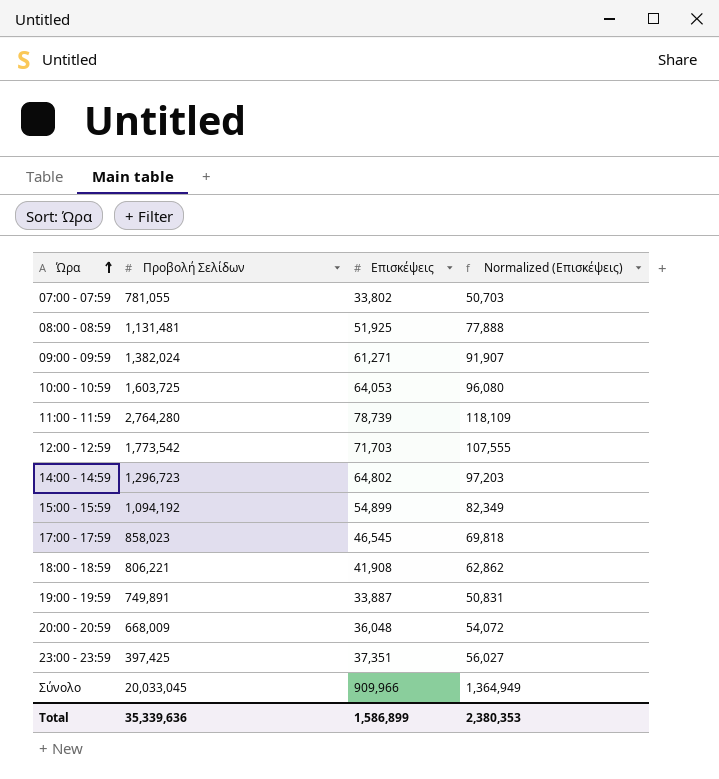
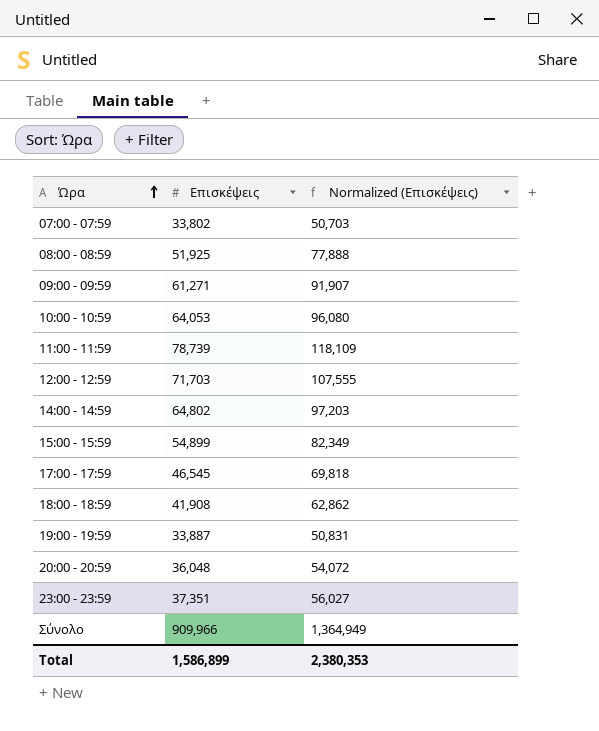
column Προβολή Σελίδων | position: 2 -> none

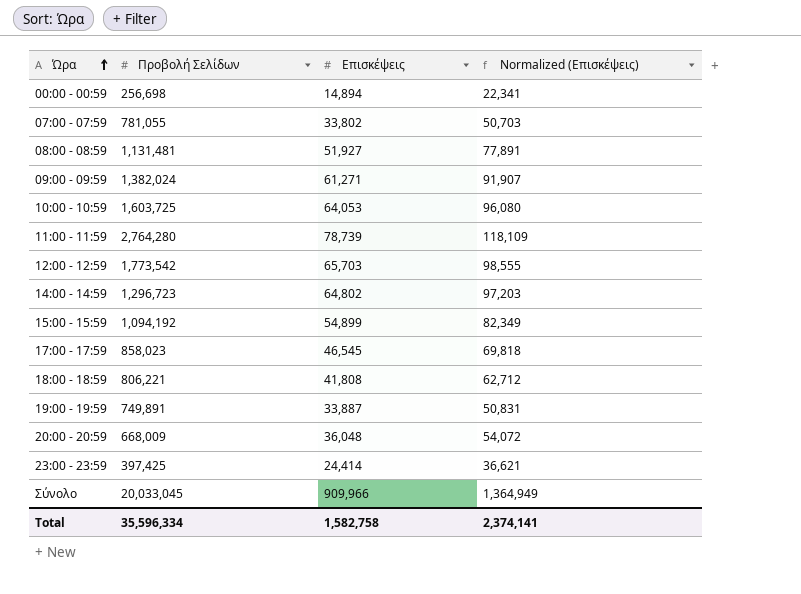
column Προβολή Σελίδων | position: none -> 2
row 00:00 - 00:59: none -> 256,698 | 14,894 | 22,341
08:00 - 08:59 | Επισκέψεις: 51,925 -> 51,927
08:00 - 08:59 | Normalized (Επισκέψεις): 77,888 -> 77,891
12:00 - 12:59 | Επισκέψεις: 71,703 -> 65,703
12:00 - 12:59 | Normalized (Επισκέψεις): 107,555 -> 98,555
18:00 - 18:59 | Επισκέψεις: 41,908 -> 41,808
18:00 - 18:59 | Normalized (Επισκέψεις): 62,862 -> 62,712
23:00 - 23:59 | Επισκέψεις: 37,351 -> 24,414
23:00 - 23:59 | Normalized (Επισκέψεις): 56,027 -> 36,621
Total | Επισκέψεις: 1,586,899 -> 1,582,758
Total | Normalized (Επισκέψεις): 2,380,353 -> 2,374,141

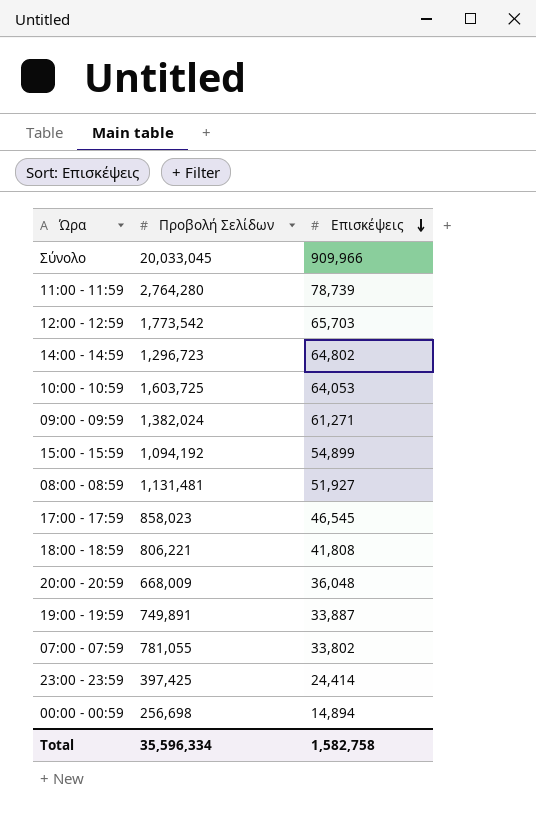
row order: Ώρα ascending -> Επισκέψεις descending
column Normalized (Επισκέψεις) | formula: [Επισκέψεις] * 1.5 -> none

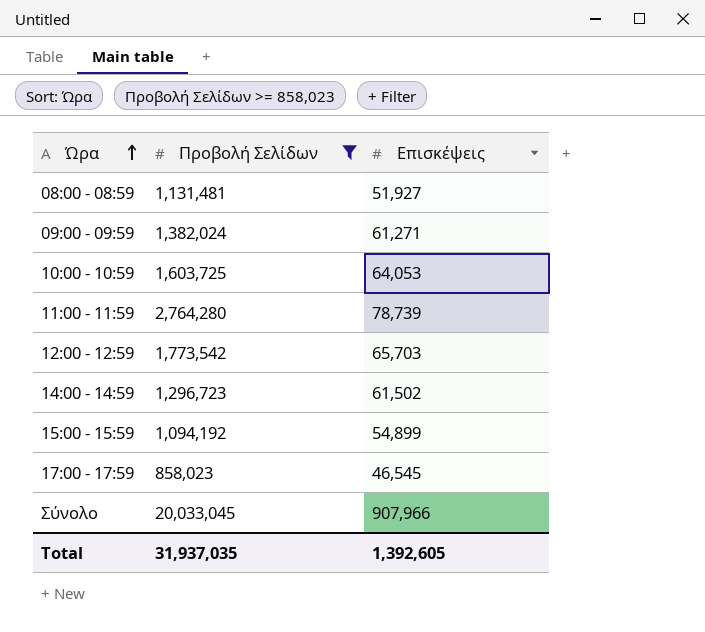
filter: none -> Προβολή Σελίδων >= 858,023
row order: Επισκέψεις descending -> Ώρα ascending
14:00 - 14:59 | Επισκέψεις: 64,802 -> 61,502
Σύνολο | Επισκέψεις: 909,966 -> 907,966
Total | Προβολή Σελίδων: 35,596,334 -> 31,937,035
Total | Επισκέψεις: 1,582,758 -> 1,392,605

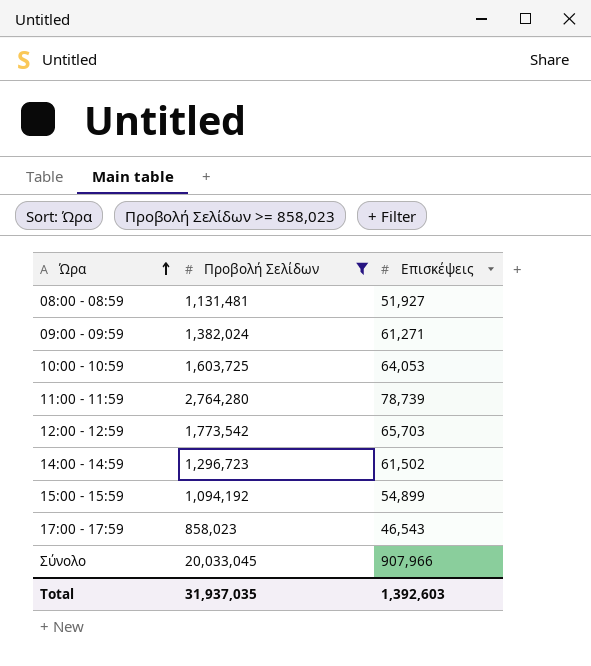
17:00 - 17:59 | Επισκέψεις: 46,545 -> 46,543
Total | Επισκέψεις: 1,392,605 -> 1,392,603

